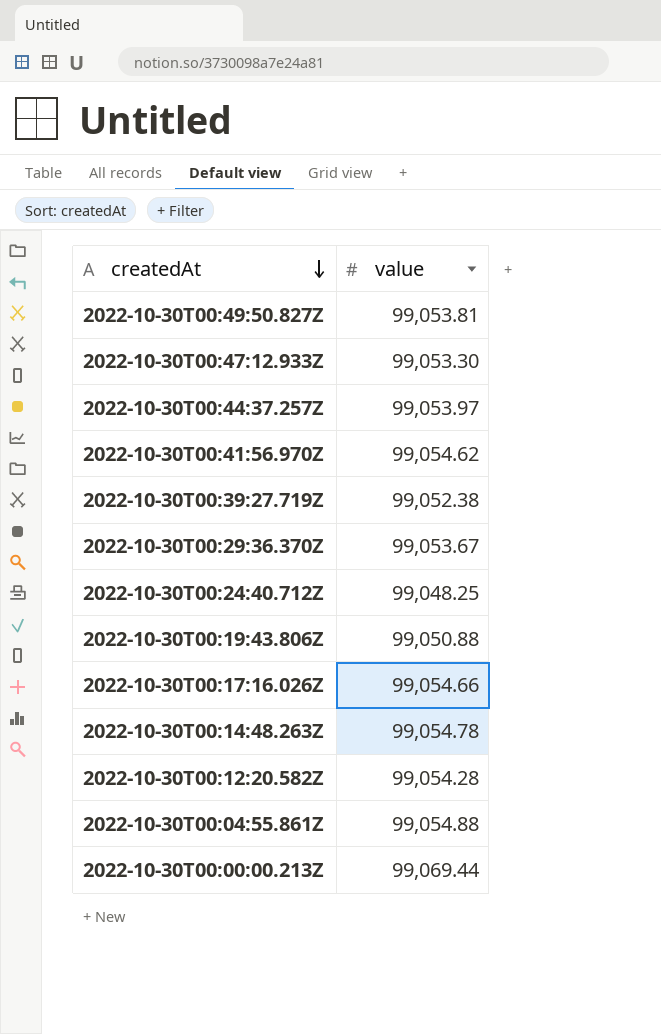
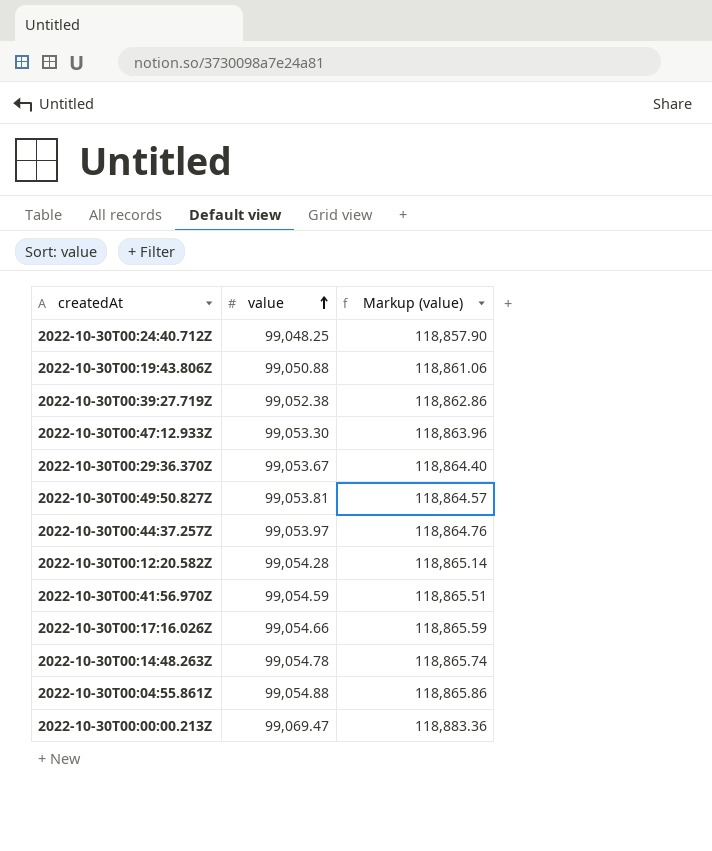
row order: createdAt descending -> value ascending
column Markup (value) | formula: none -> [value] * 1.2
2022-10-30T00:41:56.970Z | value: 99,054.62 -> 99,054.59
2022-10-30T00:00:00.213Z | value: 99,069.44 -> 99,069.47

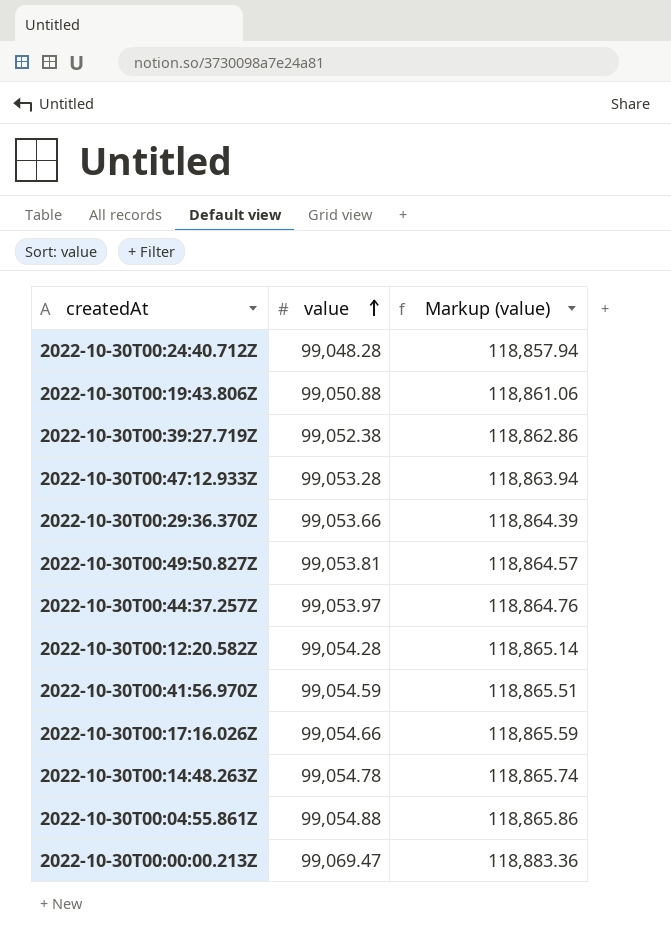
2022-10-30T00:24:40.712Z | value: 99,048.25 -> 99,048.28
2022-10-30T00:24:40.712Z | Markup (value): 118,857.90 -> 118,857.94
2022-10-30T00:47:12.933Z | value: 99,053.30 -> 99,053.28
2022-10-30T00:47:12.933Z | Markup (value): 118,863.96 -> 118,863.94
2022-10-30T00:29:36.370Z | value: 99,053.67 -> 99,053.66
2022-10-30T00:29:36.370Z | Markup (value): 118,864.40 -> 118,864.39

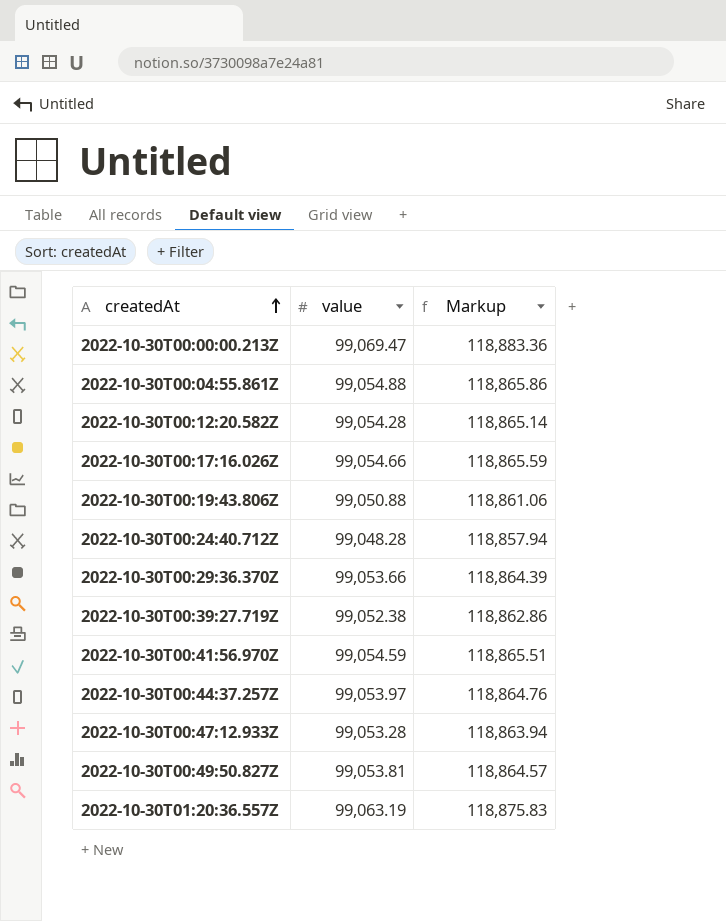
row order: value ascending -> createdAt ascending
column name: Markup (value) -> Markup
row 2022-10-30T00:14:48.263Z: 99,054.78 | 118,865.74 -> none
row 2022-10-30T01:20:36.557Z: none -> 99,063.19 | 118,875.83

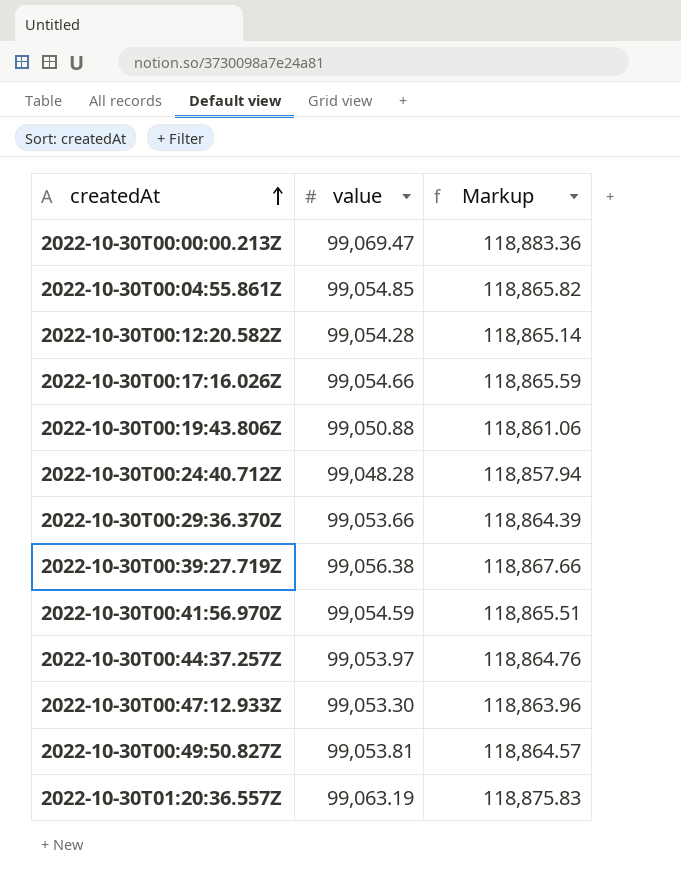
2022-10-30T00:04:55.861Z | value: 99,054.88 -> 99,054.85
2022-10-30T00:04:55.861Z | Markup: 118,865.86 -> 118,865.82
2022-10-30T00:39:27.719Z | value: 99,052.38 -> 99,056.38
2022-10-30T00:39:27.719Z | Markup: 118,862.86 -> 118,867.66
2022-10-30T00:47:12.933Z | value: 99,053.28 -> 99,053.30
2022-10-30T00:47:12.933Z | Markup: 118,863.94 -> 118,863.96

